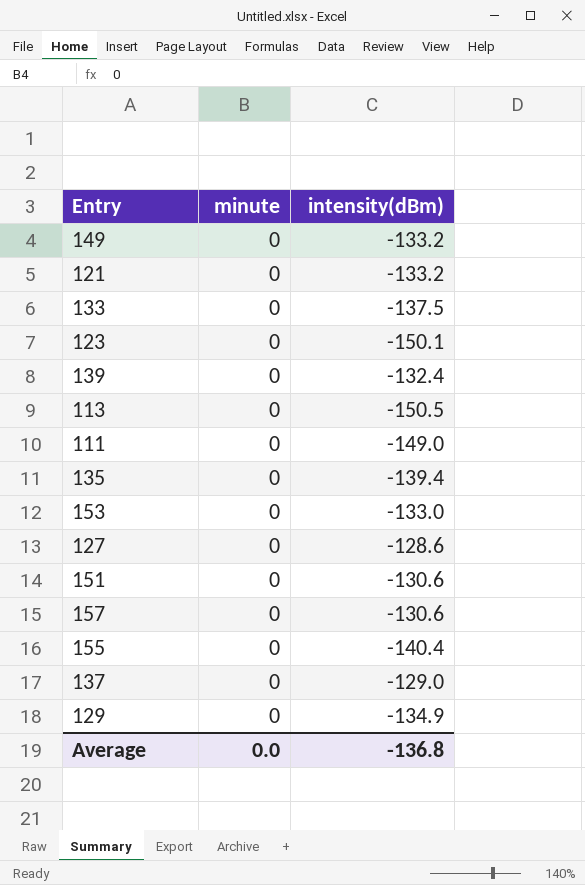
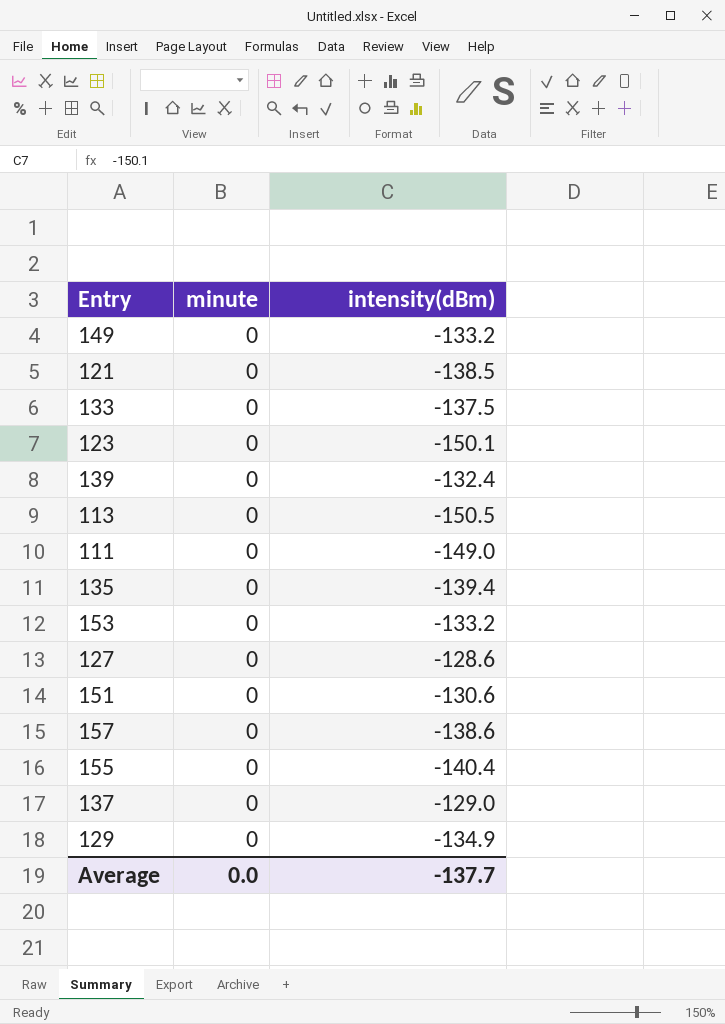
121 | intensity(dBm): -133.2 -> -138.5
153 | intensity(dBm): -133.0 -> -133.2
157 | intensity(dBm): -130.6 -> -138.6
Average | intensity(dBm): -136.8 -> -137.7

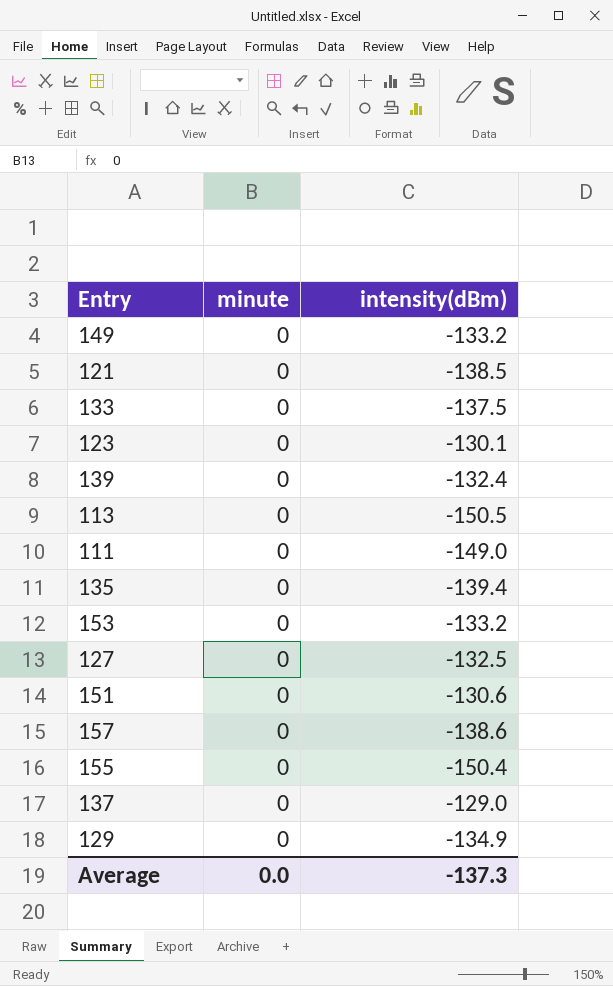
123 | intensity(dBm): -150.1 -> -130.1
127 | intensity(dBm): -128.6 -> -132.5
155 | intensity(dBm): -140.4 -> -150.4
Average | intensity(dBm): -137.7 -> -137.3

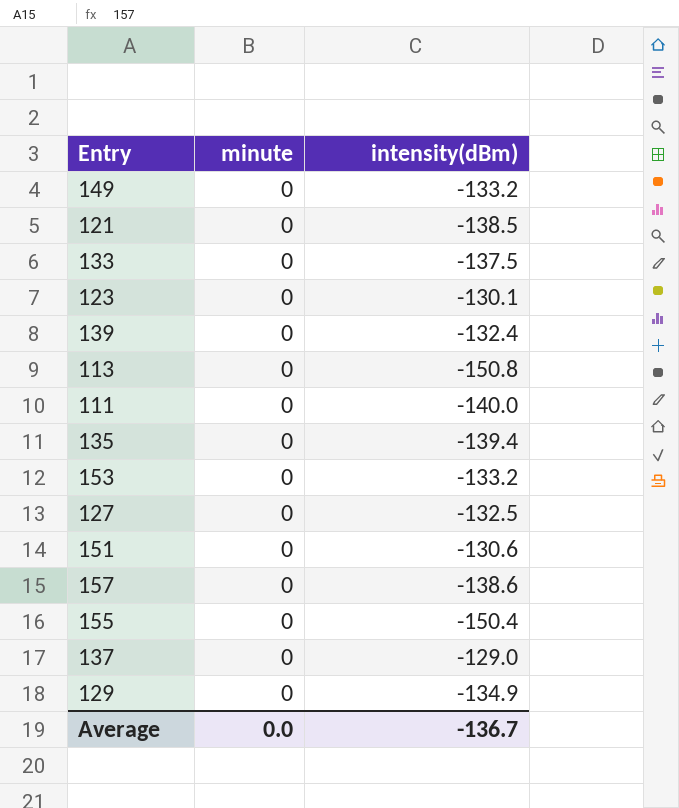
113 | intensity(dBm): -150.5 -> -150.8
111 | intensity(dBm): -149.0 -> -140.0
Average | intensity(dBm): -137.3 -> -136.7

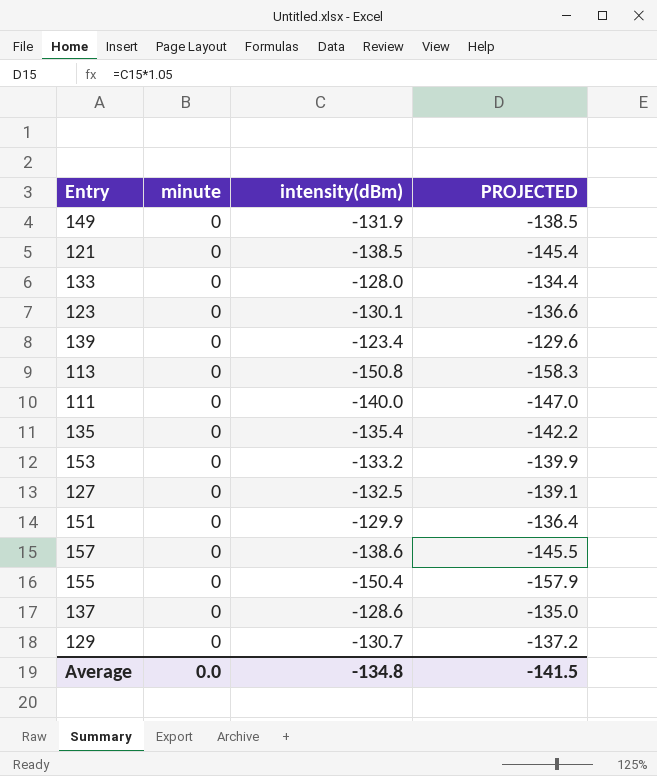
column PROJECTED | formula: none -> [intensity(dBm)] * 1.05
149 | intensity(dBm): -133.2 -> -131.9
133 | intensity(dBm): -137.5 -> -128.0
139 | intensity(dBm): -132.4 -> -123.4
135 | intensity(dBm): -139.4 -> -135.4
151 | intensity(dBm): -130.6 -> -129.9
137 | intensity(dBm): -129.0 -> -128.6
129 | intensity(dBm): -134.9 -> -130.7
Average | intensity(dBm): -136.7 -> -134.8

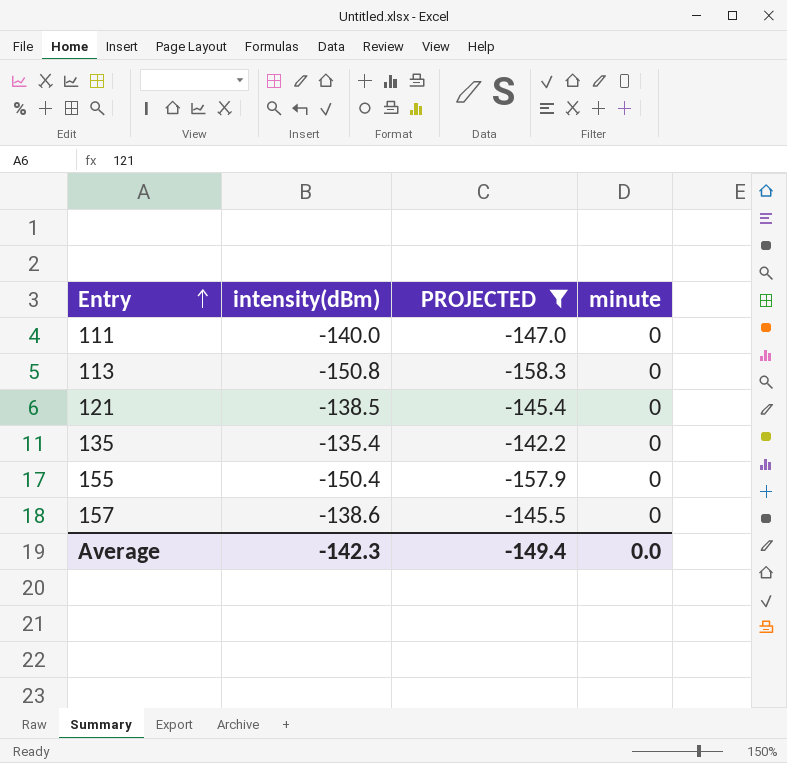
filter: none -> PROJECTED <= -142.2
row order: none -> Entry ascending
column minute | position: 2 -> 4
Average | intensity(dBm): -134.8 -> -142.3
Average | PROJECTED: -141.5 -> -149.4

